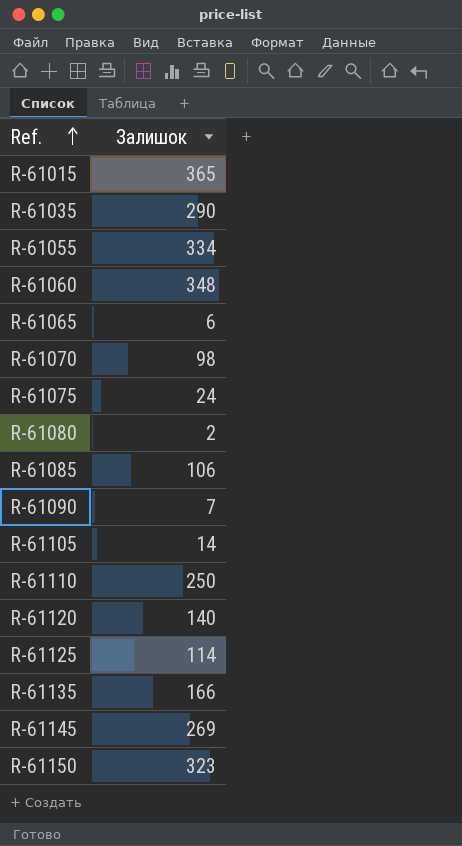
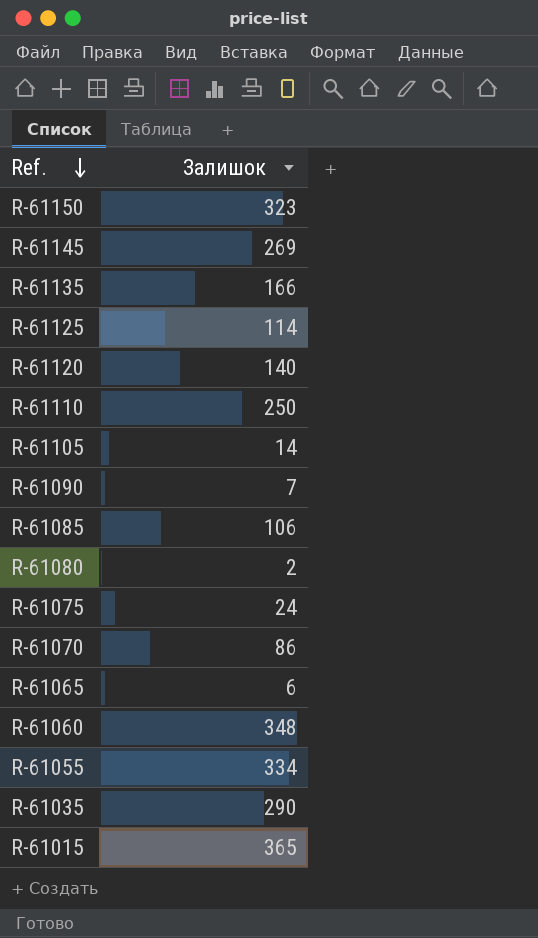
row order: Ref. ascending -> Ref. descending
R-61070 | Залишок: 98 -> 86

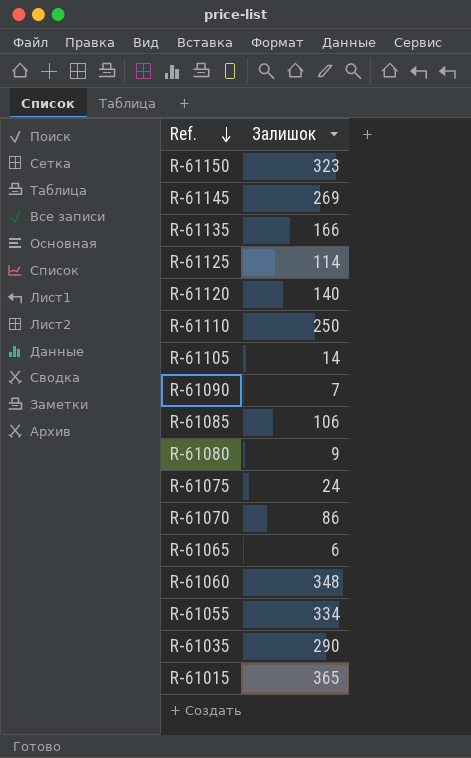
R-61080 | Залишок: 2 -> 9

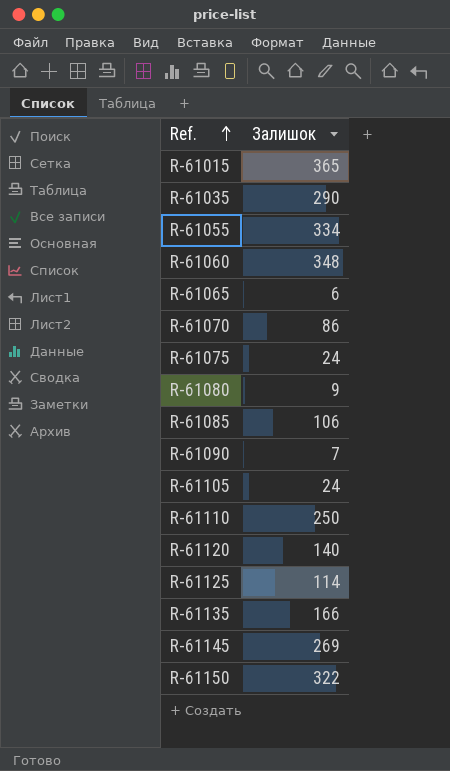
row order: Ref. descending -> Ref. ascending
R-61105 | Залишок: 14 -> 24
R-61150 | Залишок: 323 -> 322

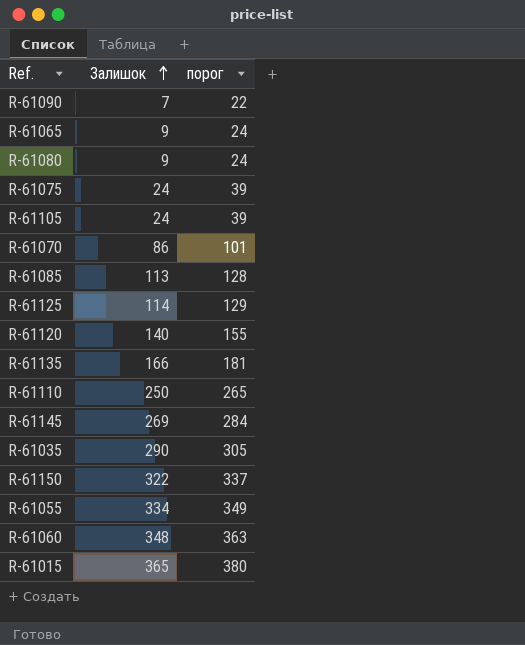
row order: Ref. ascending -> Залишок ascending
column порог | formula: none -> [Залишок] + 15
R-61065 | Залишок: 6 -> 9
R-61085 | Залишок: 106 -> 113

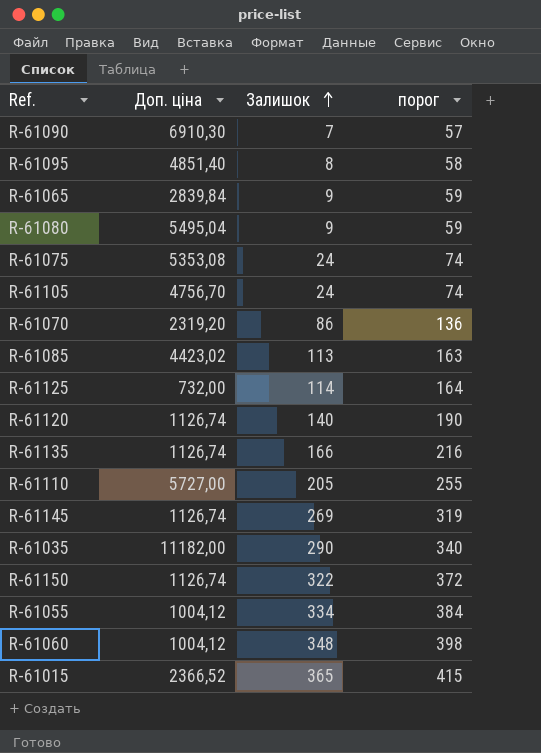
column Доп. ціна | position: none -> 2
column порог | formula: [Залишок] + 15 -> [Залишок] + 50
row R-61095: none -> 4851,40 | 8 | 58
R-61110 | Залишок: 250 -> 205

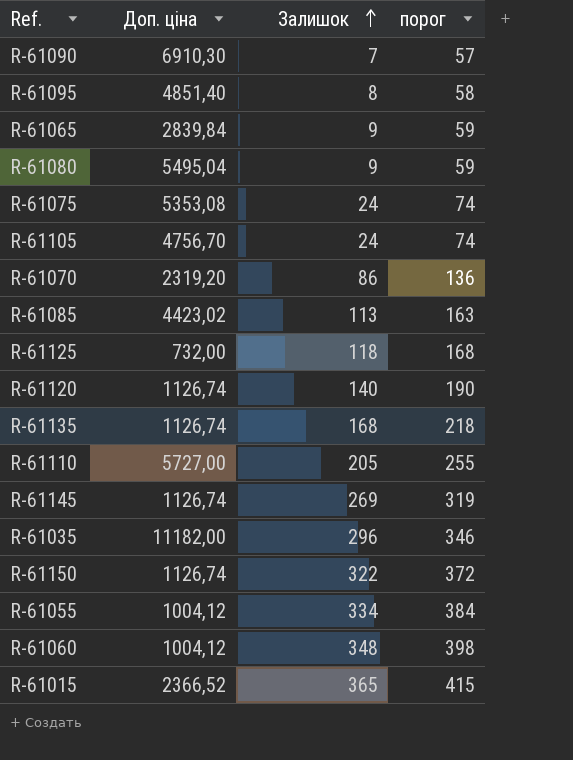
R-61125 | Залишок: 114 -> 118
R-61125 | порог: 164 -> 168
R-61135 | Залишок: 166 -> 168
R-61135 | порог: 216 -> 218
R-61035 | Залишок: 290 -> 296
R-61035 | порог: 340 -> 346

